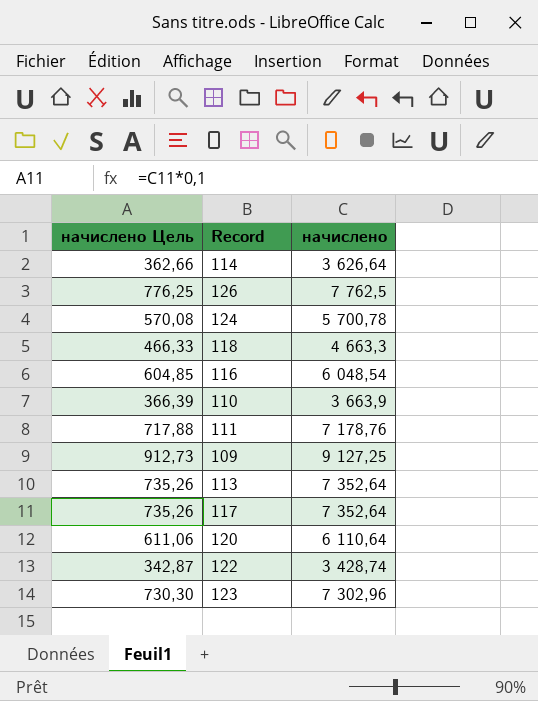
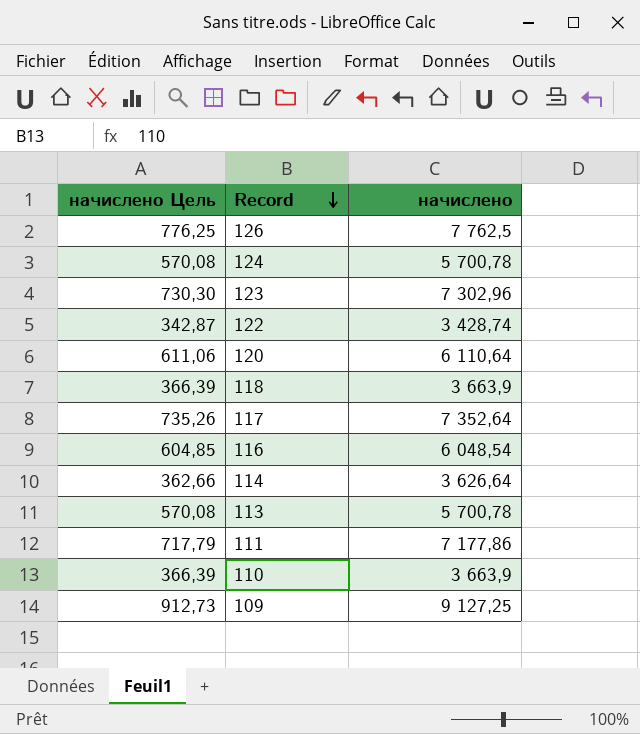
row order: none -> Record descending
118 | начислено Цель: 466,33 -> 366,39
118 | начислено: 4 663,3 -> 3 663,9
113 | начислено Цель: 735,26 -> 570,08
113 | начислено: 7 352,64 -> 5 700,78
111 | начислено Цель: 717,88 -> 717,79
111 | начислено: 7 178,76 -> 7 177,86

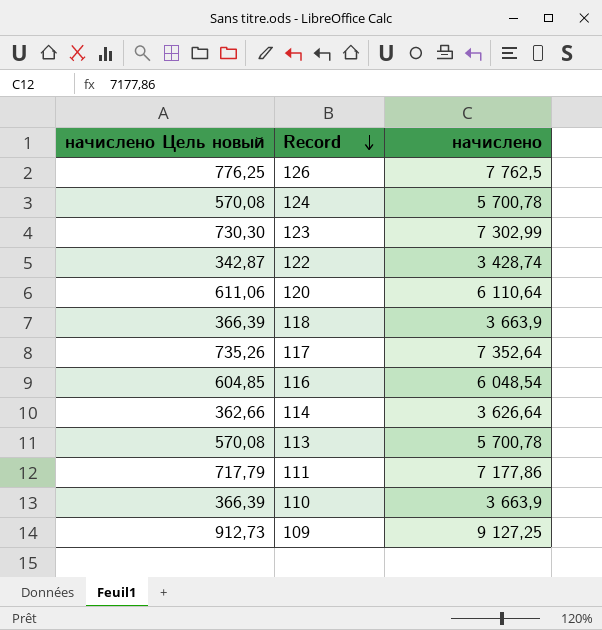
column name: начислено Цель -> начислено Цель новый
123 | начислено: 7 302,96 -> 7 302,99

